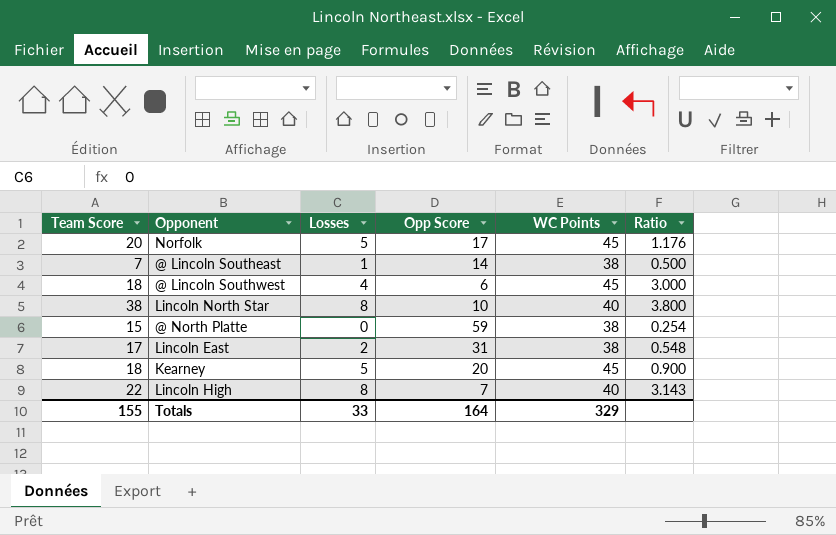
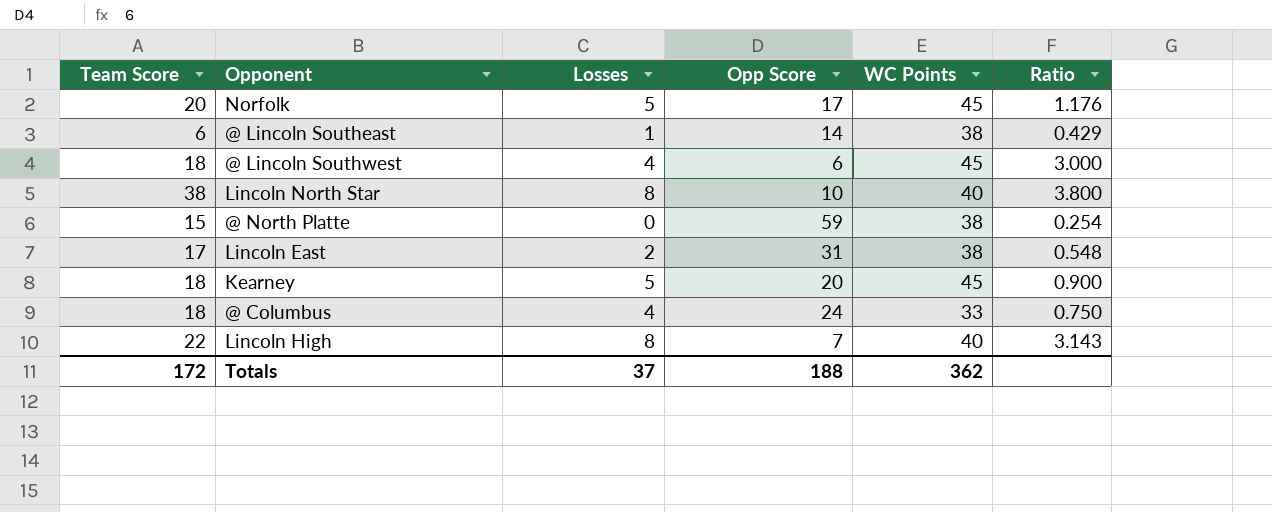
@ Lincoln Southeast | Team Score: 7 -> 6
@ Lincoln Southeast | Ratio: 0.500 -> 0.429
row @ Columbus: none -> 18 | 4 | 24 | 33 | 0.750
Totals | Team Score: 155 -> 172
Totals | Losses: 33 -> 37
Totals | Opp Score: 164 -> 188
Totals | WC Points: 329 -> 362

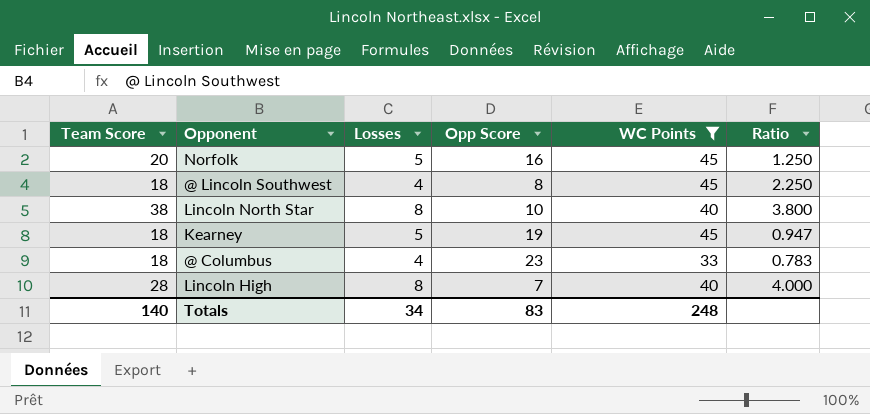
filter: none -> WC Points != 38
Norfolk | Opp Score: 17 -> 16
Norfolk | Ratio: 1.176 -> 1.250
@ Lincoln Southwest | Opp Score: 6 -> 8
@ Lincoln Southwest | Ratio: 3.000 -> 2.250
Kearney | Opp Score: 20 -> 19
Kearney | Ratio: 0.900 -> 0.947
@ Columbus | Opp Score: 24 -> 23
@ Columbus | Ratio: 0.750 -> 0.783
Lincoln High | Team Score: 22 -> 28
Lincoln High | Ratio: 3.143 -> 4.000
Totals | Team Score: 172 -> 140
Totals | Losses: 37 -> 34
Totals | Opp Score: 188 -> 83
Totals | WC Points: 362 -> 248

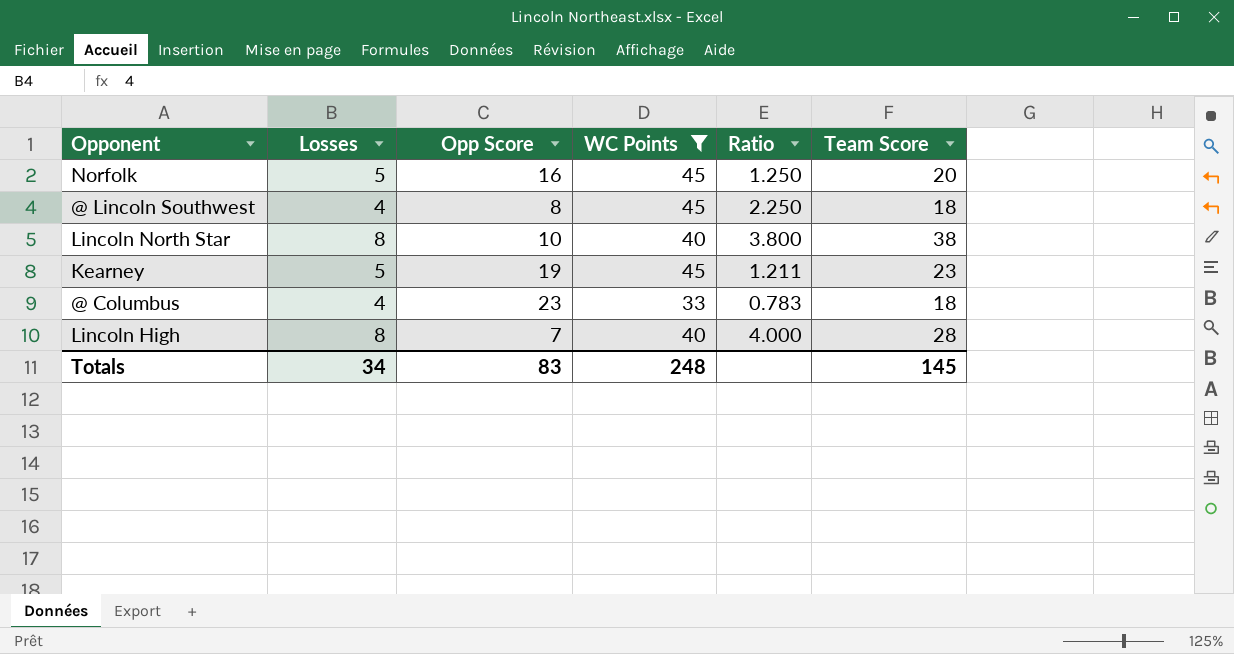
column Team Score | position: 1 -> 6
Kearney | Ratio: 0.947 -> 1.211
Kearney | Team Score: 18 -> 23
Totals | Team Score: 140 -> 145

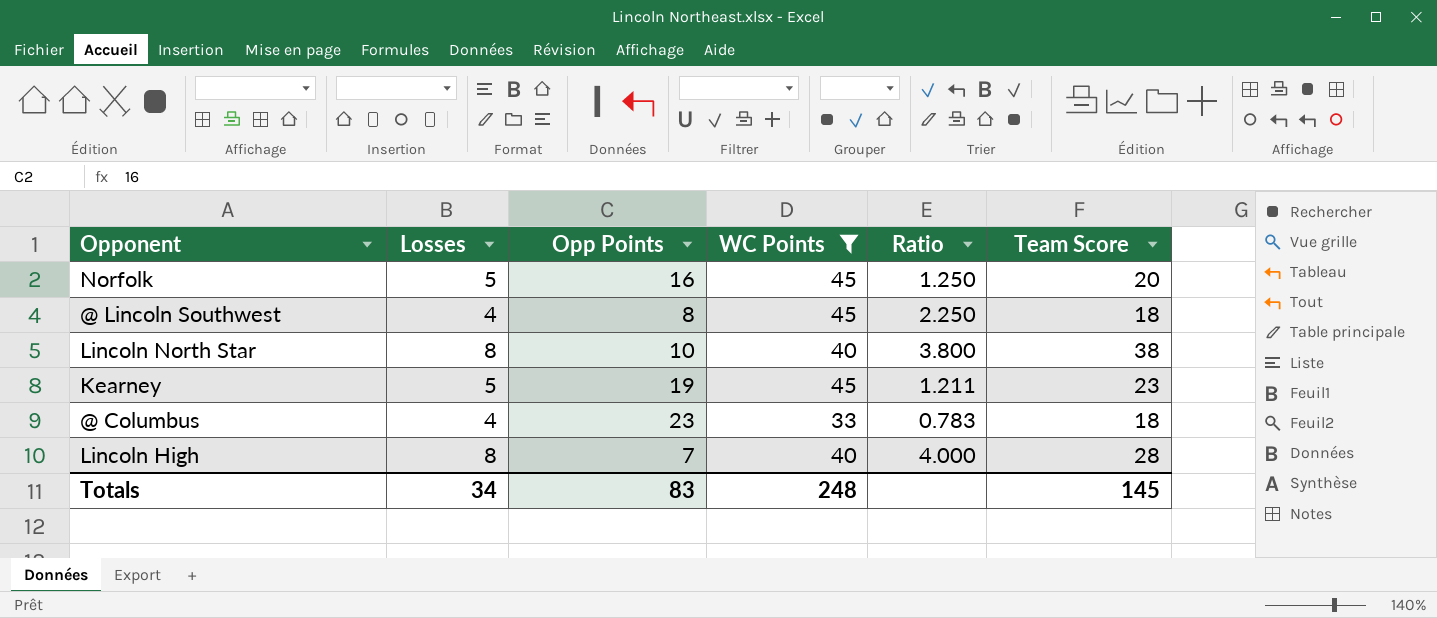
column name: Opp Score -> Opp Points

